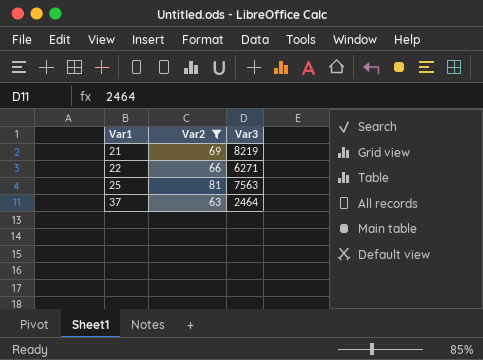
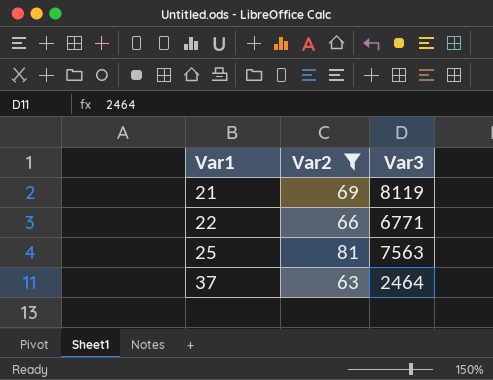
21 | Var3: 8219 -> 8119
22 | Var3: 6271 -> 6771

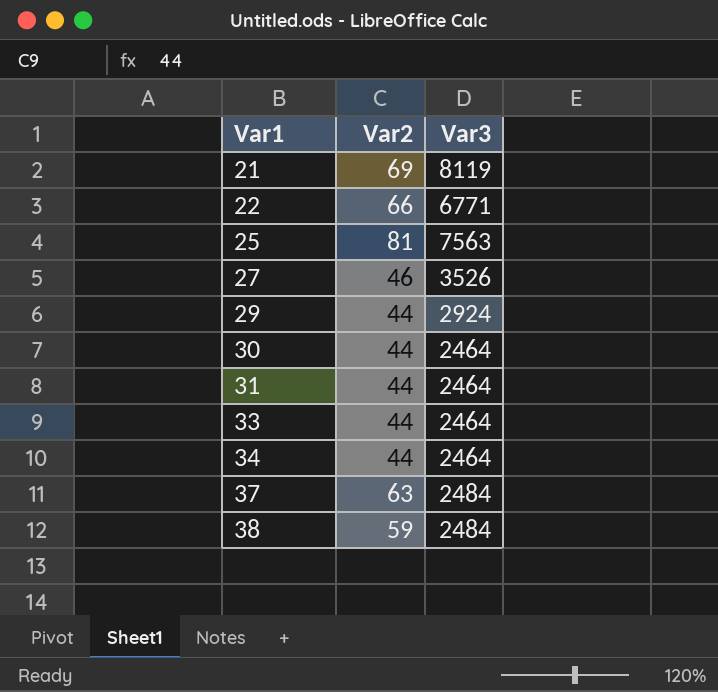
filter: Var2 >= 63 -> none
37 | Var3: 2464 -> 2484

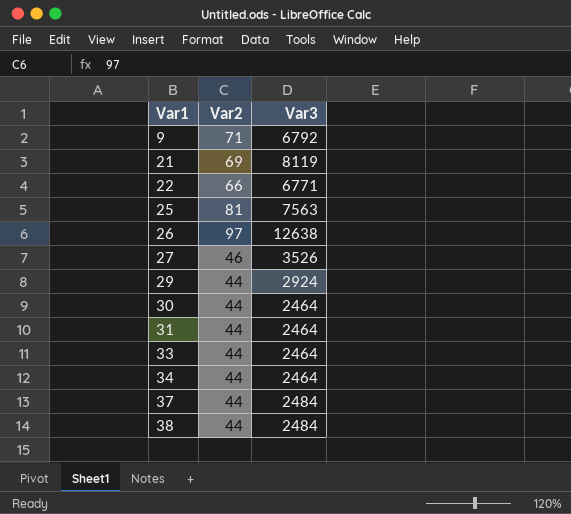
row 9: none -> 71 | 6792
row 26: none -> 97 | 12638
37 | Var2: 63 -> 44
38 | Var2: 59 -> 44

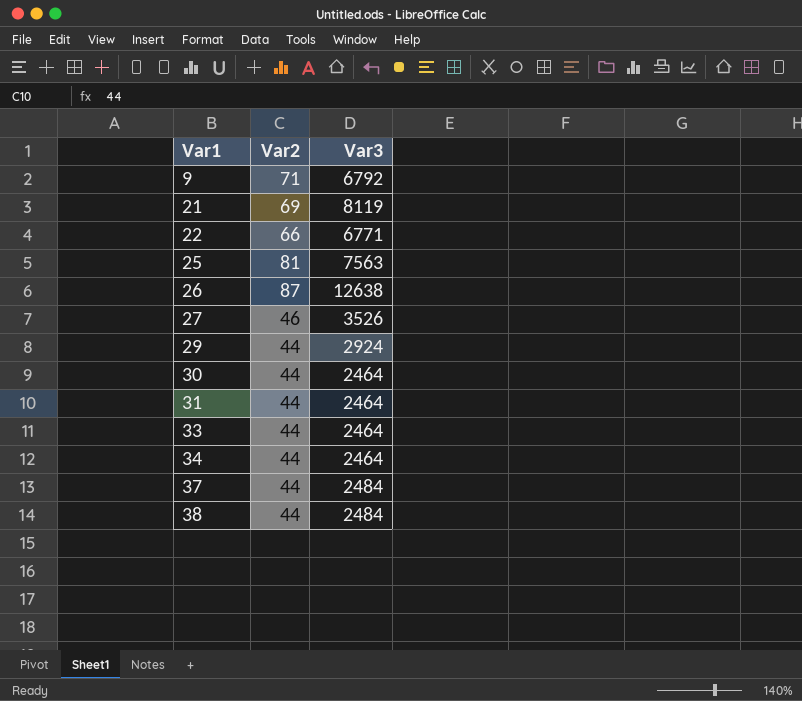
26 | Var2: 97 -> 87

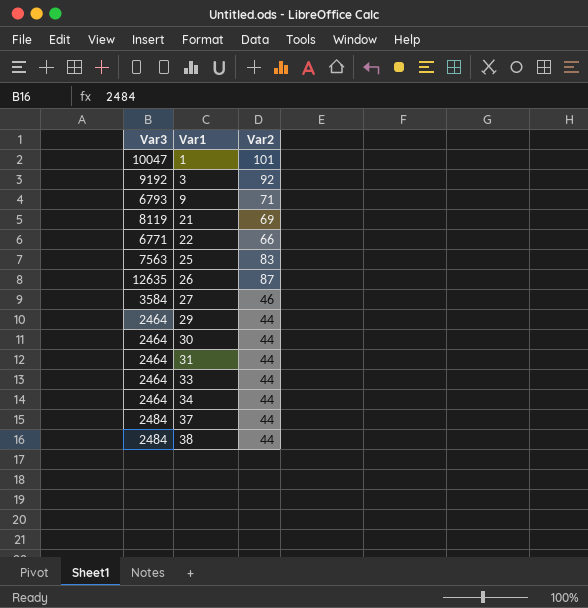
column Var3 | position: 3 -> 1
row 1: none -> 10047 | 101
row 3: none -> 9192 | 92
9 | Var3: 6792 -> 6793
25 | Var2: 81 -> 83
26 | Var3: 12638 -> 12635
27 | Var3: 3526 -> 3584
29 | Var3: 2924 -> 2464

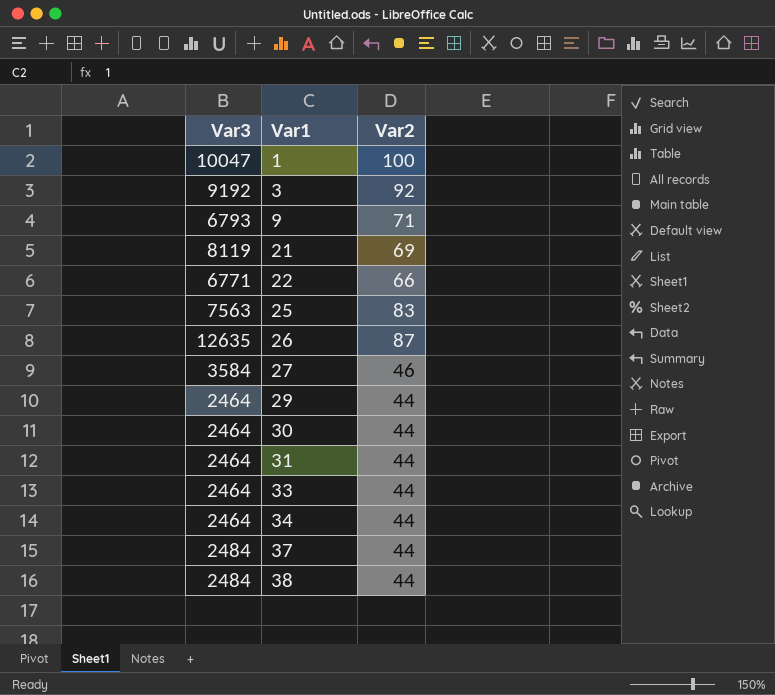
1 | Var2: 101 -> 100

